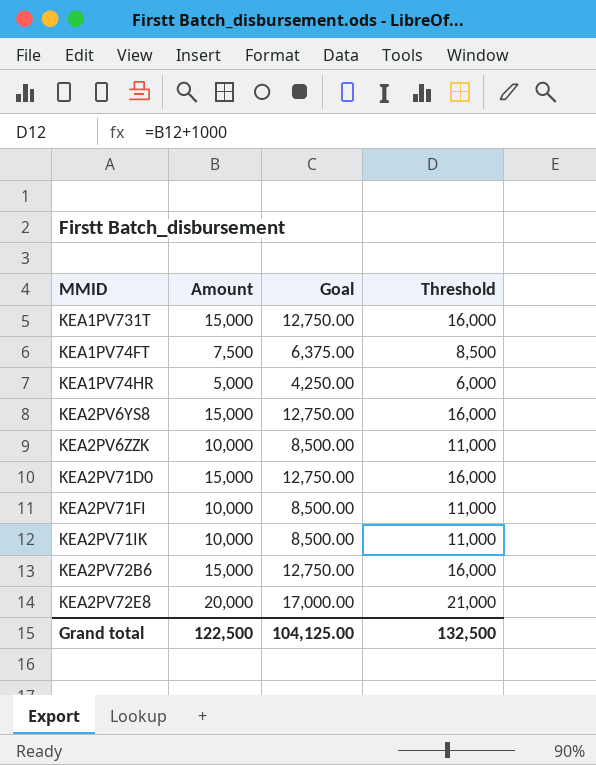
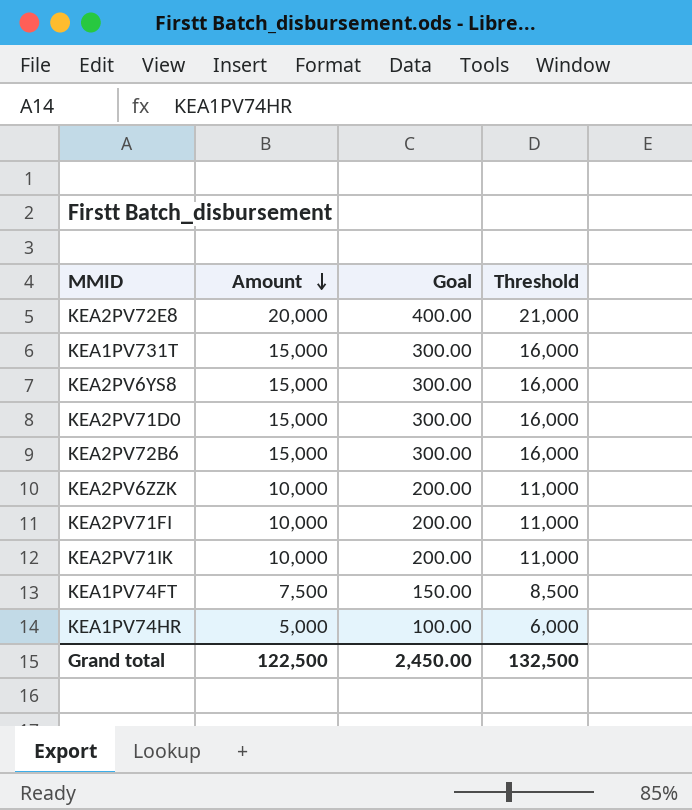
row order: none -> Amount descending
column Goal | formula: [Amount] * 0.85 -> [Amount] * 0.02
Grand total | Goal: 104,125.00 -> 2,450.00

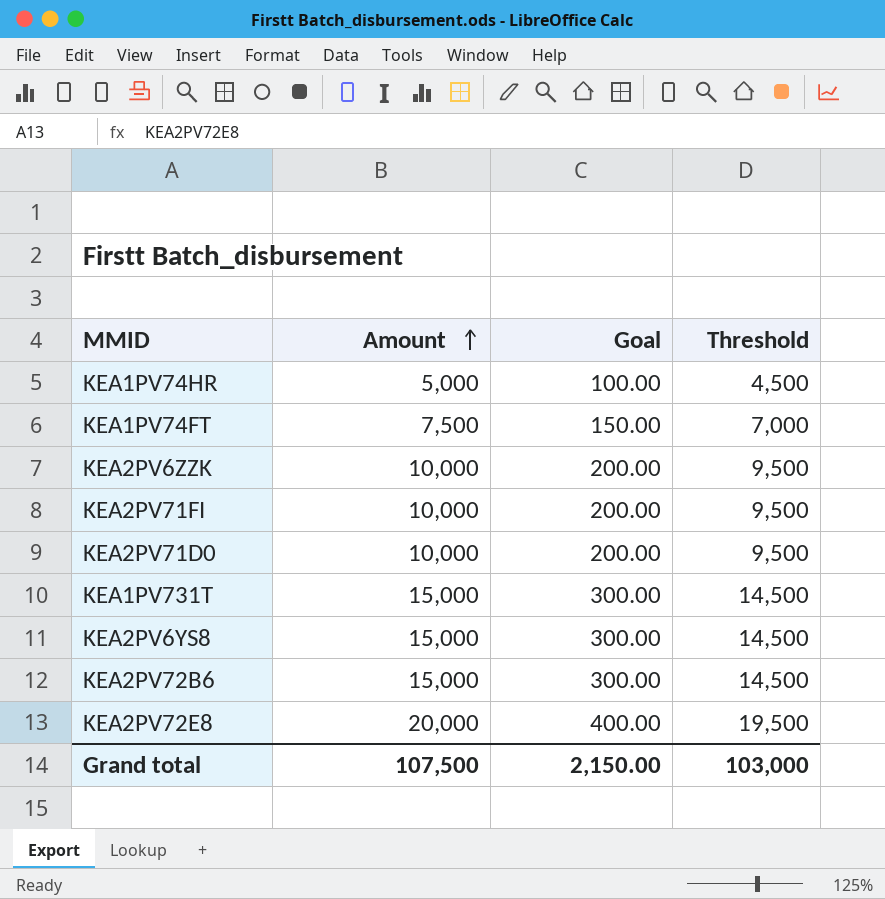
row order: Amount descending -> Amount ascending
column Threshold | formula: [Amount] + 1000 -> [Amount] - 500
row KEA2PV71IK: 10,000 | 200.00 | 11,000 -> none
KEA2PV71D0 | Amount: 15,000 -> 10,000
KEA2PV71D0 | Goal: 300.00 -> 200.00
Grand total | Amount: 122,500 -> 107,500
Grand total | Goal: 2,450.00 -> 2,150.00
Grand total | Threshold: 132,500 -> 103,000

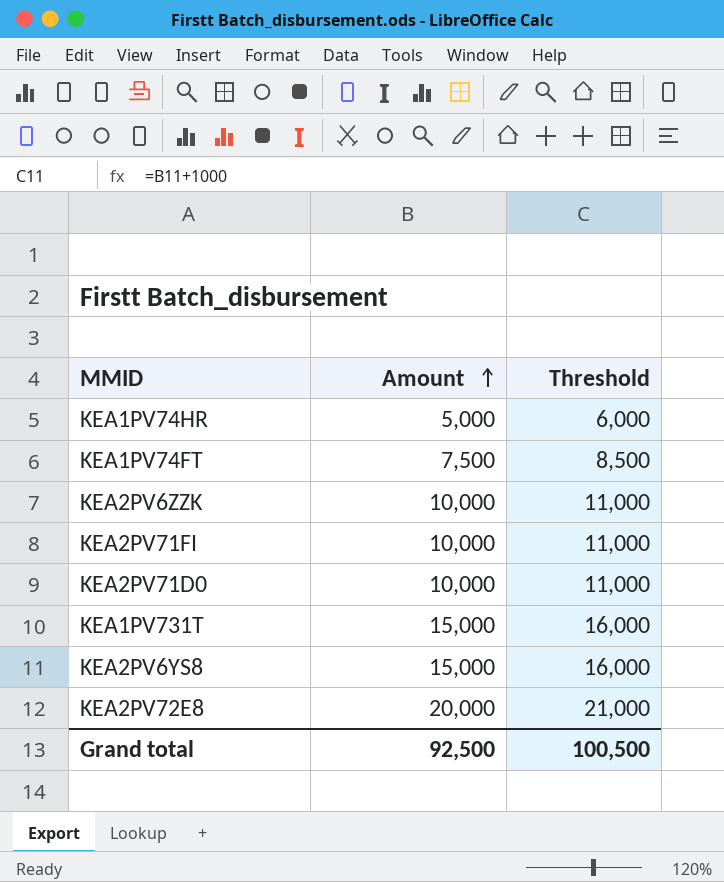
column Goal | formula: [Amount] * 0.02 -> none
column Threshold | formula: [Amount] - 500 -> [Amount] + 1000
row KEA2PV72B6: 15,000 | 300.00 | 14,500 -> none
Grand total | Amount: 107,500 -> 92,500
Grand total | Threshold: 103,000 -> 100,500

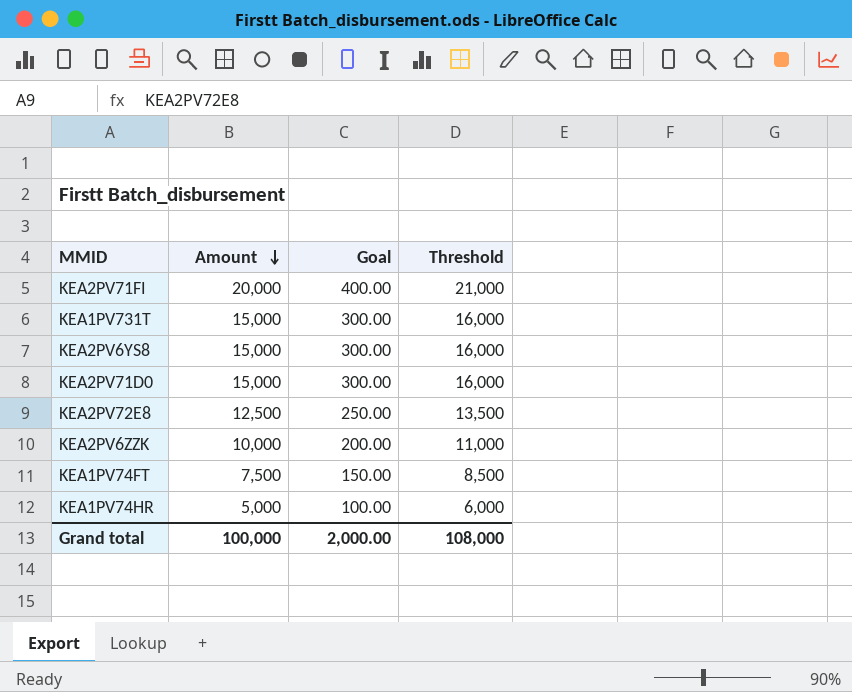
row order: Amount ascending -> Amount descending
column Goal | formula: none -> [Amount] * 0.02
KEA2PV71FI | Amount: 10,000 -> 20,000
KEA2PV71FI | Threshold: 11,000 -> 21,000
KEA2PV71D0 | Amount: 10,000 -> 15,000
KEA2PV71D0 | Threshold: 11,000 -> 16,000
KEA2PV72E8 | Amount: 20,000 -> 12,500
KEA2PV72E8 | Threshold: 21,000 -> 13,500
Grand total | Amount: 92,500 -> 100,000
Grand total | Threshold: 100,500 -> 108,000

